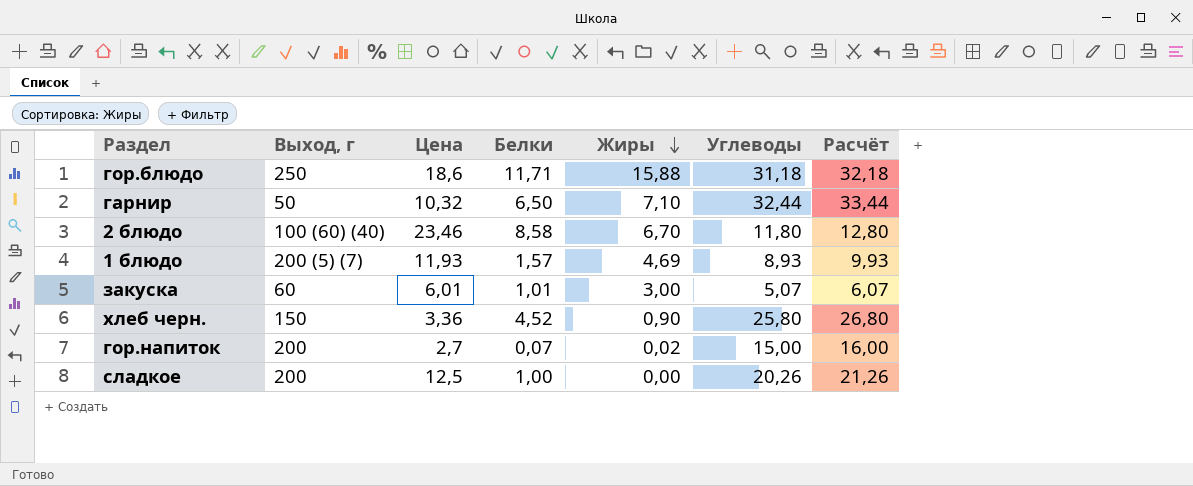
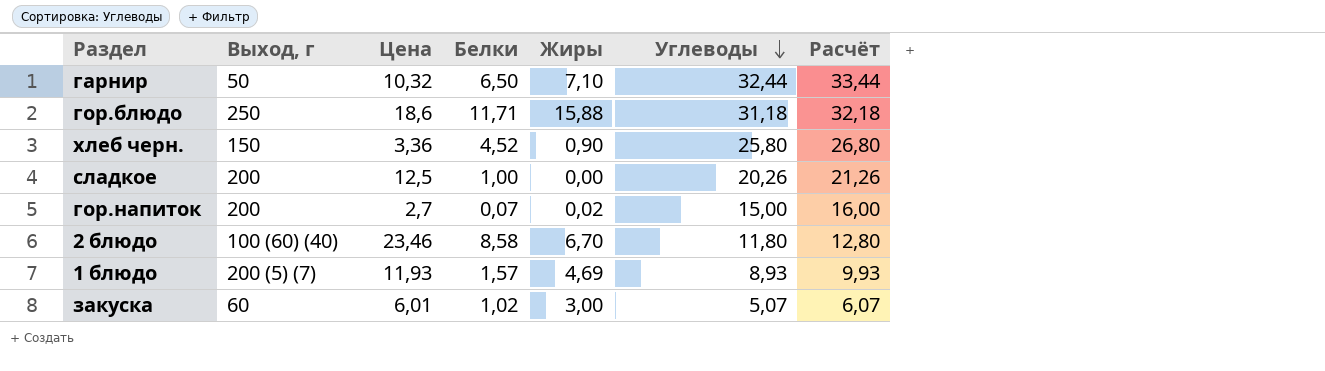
row order: Жиры descending -> Углеводы descending
закуска | Белки: 1,01 -> 1,02

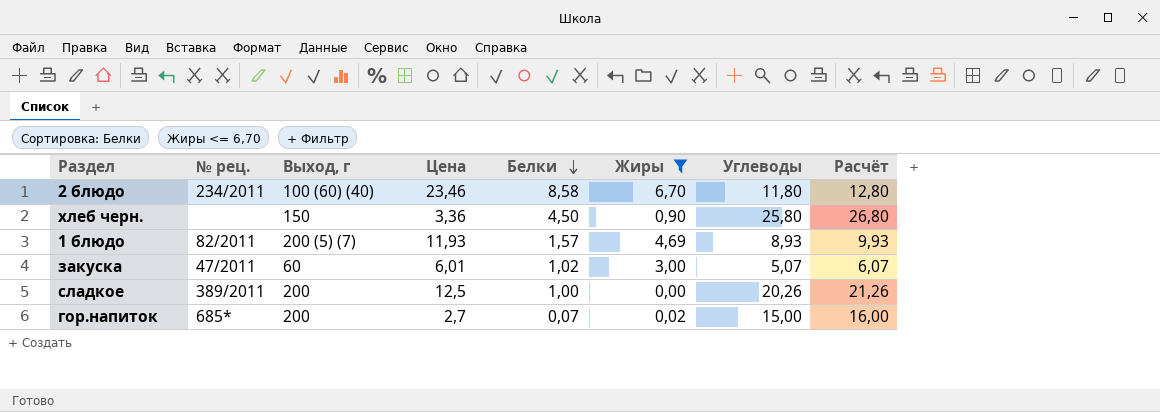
filter: none -> Жиры <= 6,70
row order: Углеводы descending -> Белки descending
column № рец. | position: none -> 2
хлеб черн. | Белки: 4,52 -> 4,50

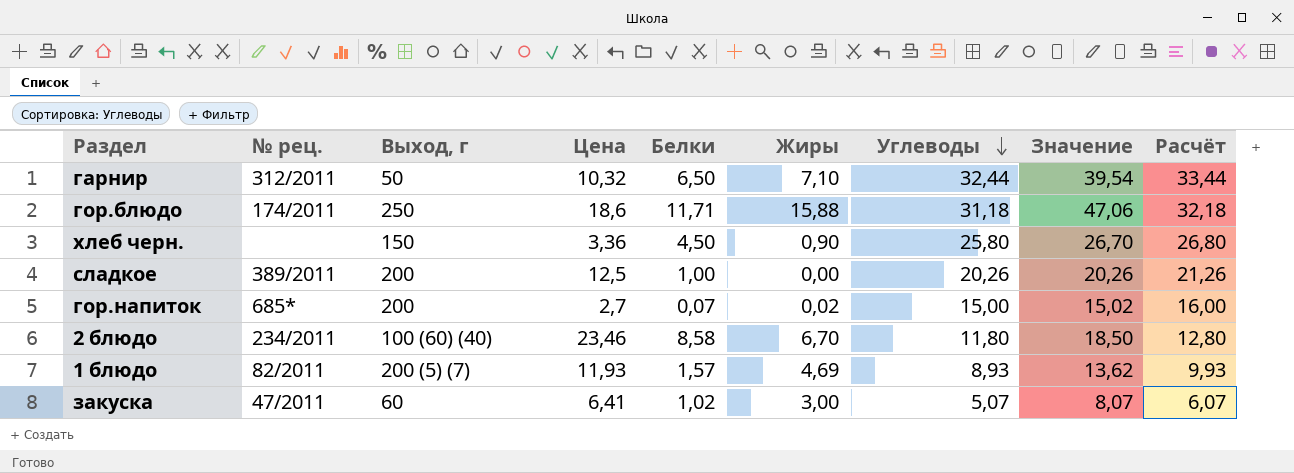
filter: Жиры <= 6,70 -> none
row order: Белки descending -> Углеводы descending
column Значение | formula: none -> [Жиры] + [Углеводы]
закуска | Цена: 6,01 -> 6,41

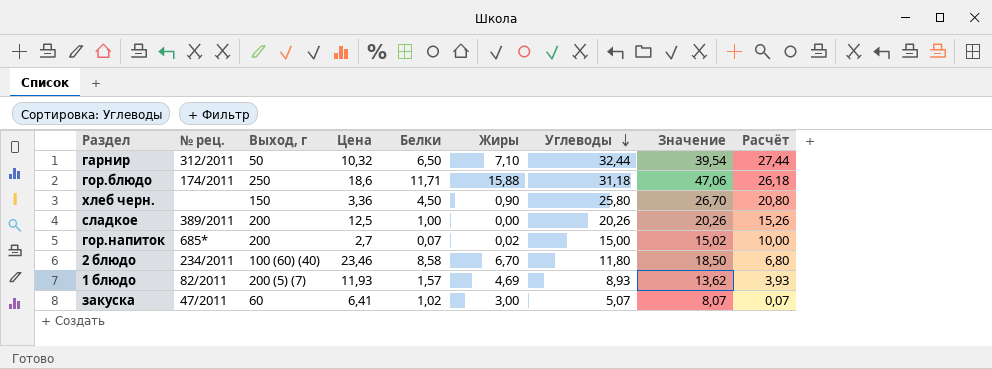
column Расчёт | formula: [Углеводы] + 1 -> [Углеводы] - 5

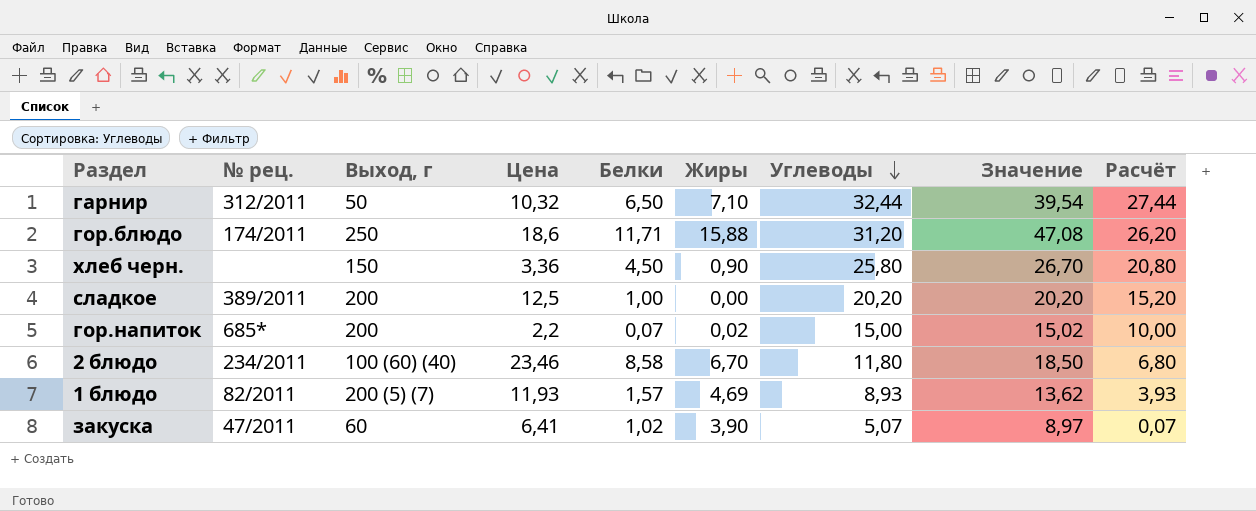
гор.блюдо | Углеводы: 31,18 -> 31,20
гор.блюдо | Значение: 47,06 -> 47,08
гор.блюдо | Расчёт: 26,18 -> 26,20
сладкое | Углеводы: 20,26 -> 20,20
сладкое | Значение: 20,26 -> 20,20
сладкое | Расчёт: 15,26 -> 15,20
гор.напиток | Цена: 2,7 -> 2,2
закуска | Жиры: 3,00 -> 3,90
закуска | Значение: 8,07 -> 8,97

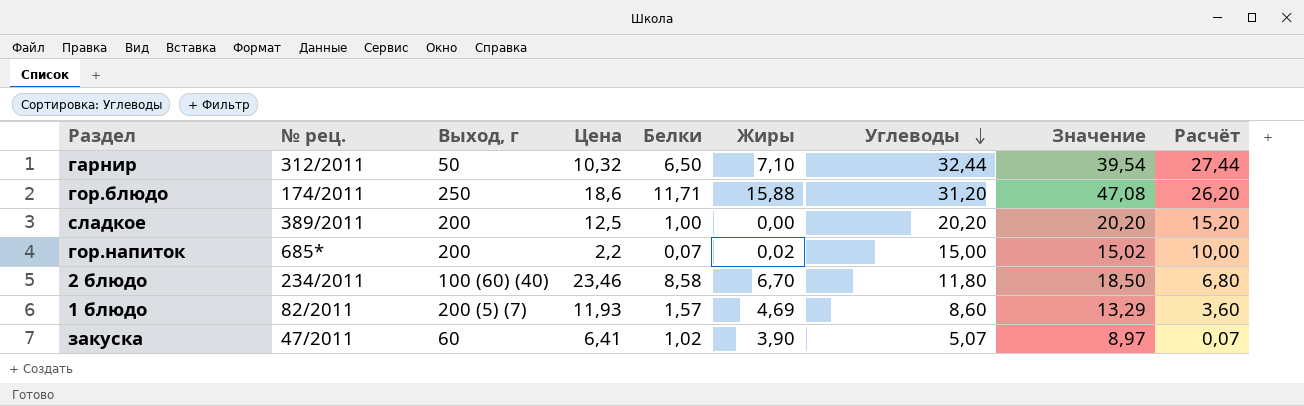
row хлеб черн.: none | 150 | 3,36 | 4,50 | 0,90 | 25,80 | 26,70 | 20,80 -> none
1 блюдо | Углеводы: 8,93 -> 8,60
1 блюдо | Значение: 13,62 -> 13,29
1 блюдо | Расчёт: 3,93 -> 3,60

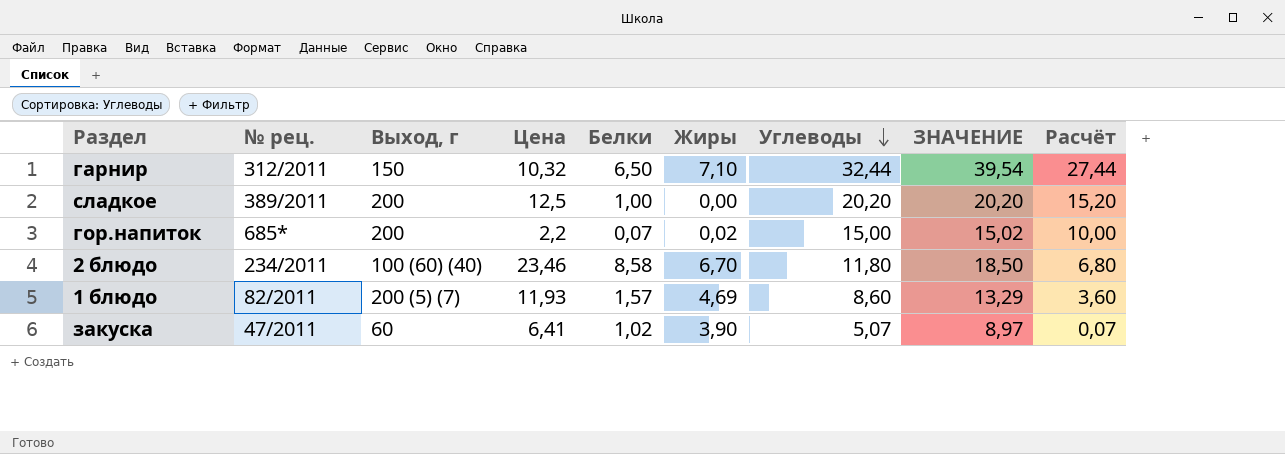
column name: Значение -> ЗНАЧЕНИЕ
row гор.блюдо: 174/2011 | 250 | 18,6 | 11,71 | 15,88 | 31,20 | 47,08 | 26,20 -> none
гарнир | Выход, г: 50 -> 150

